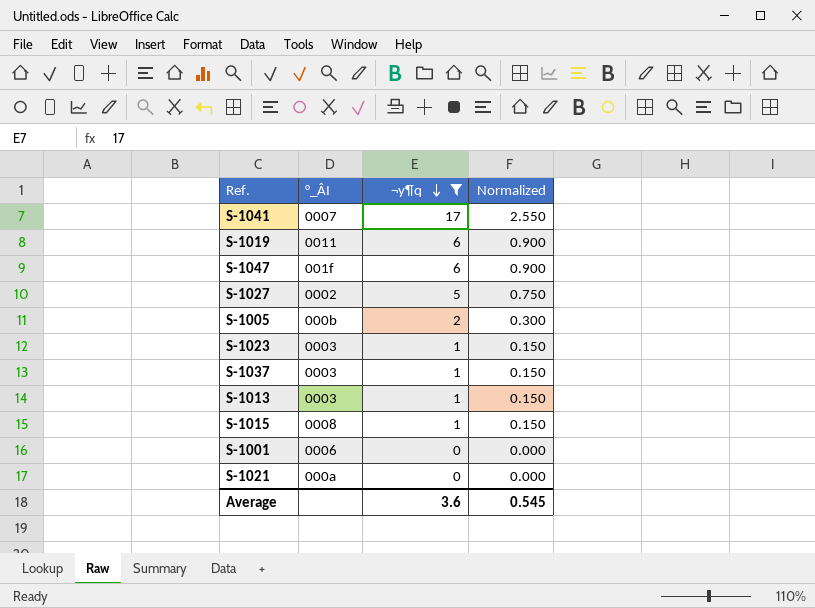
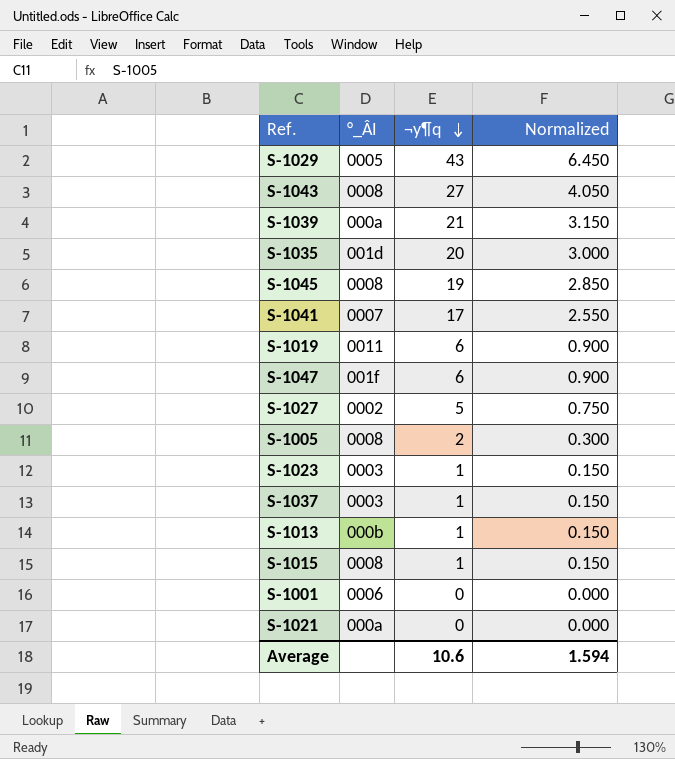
filter: ¬y¶q <= 17 -> none
S-1005 | °_ÂI: 000b -> 0008
S-1013 | °_ÂI: 0003 -> 000b
Average | ¬y¶q: 3.6 -> 10.6
Average | Normalized: 0.545 -> 1.594

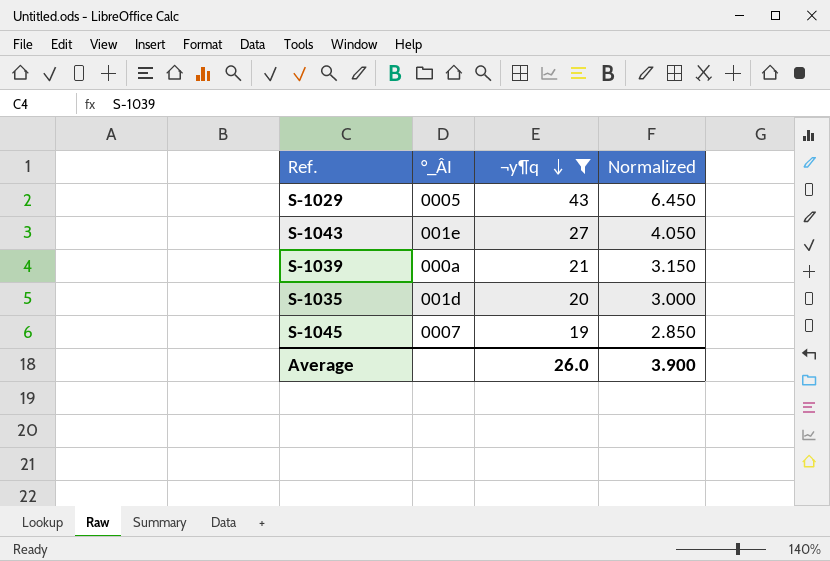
filter: none -> ¬y¶q >= 19
S-1043 | °_ÂI: 0008 -> 001e
S-1045 | °_ÂI: 0008 -> 0007
Average | ¬y¶q: 10.6 -> 26.0
Average | Normalized: 1.594 -> 3.900

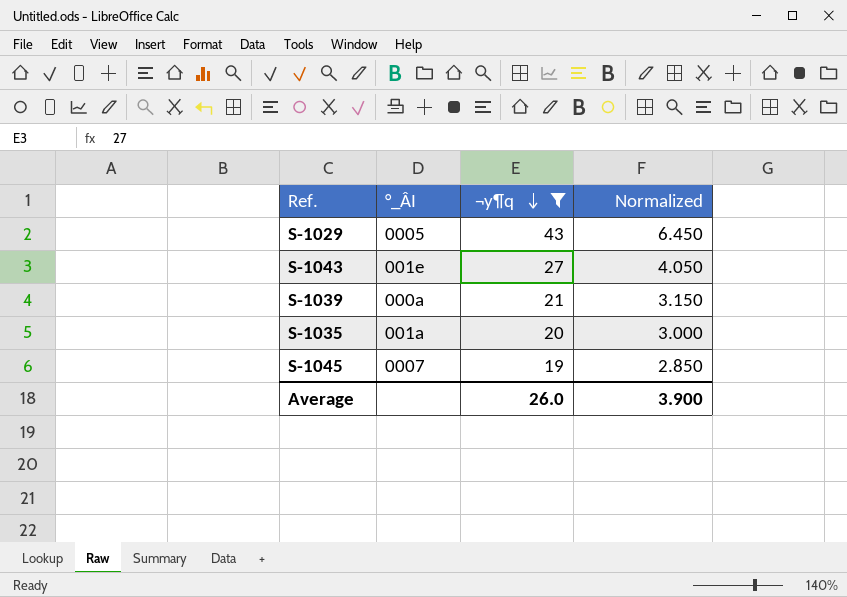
S-1035 | °_ÂI: 001d -> 001a

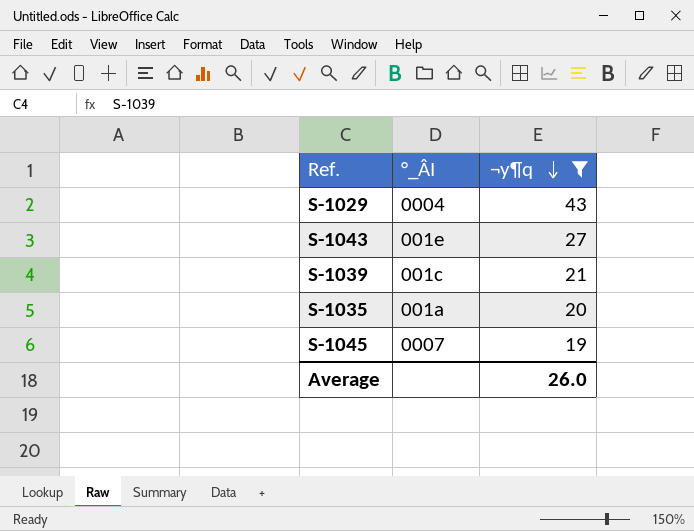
column Normalized | formula: [¬y¶q] * 0.15 -> none
S-1029 | °_ÂI: 0005 -> 0004
S-1039 | °_ÂI: 000a -> 001c

